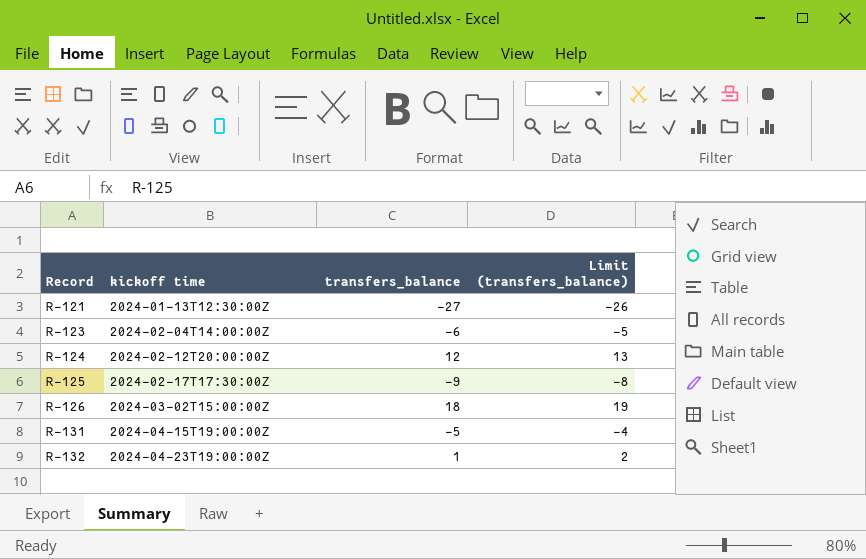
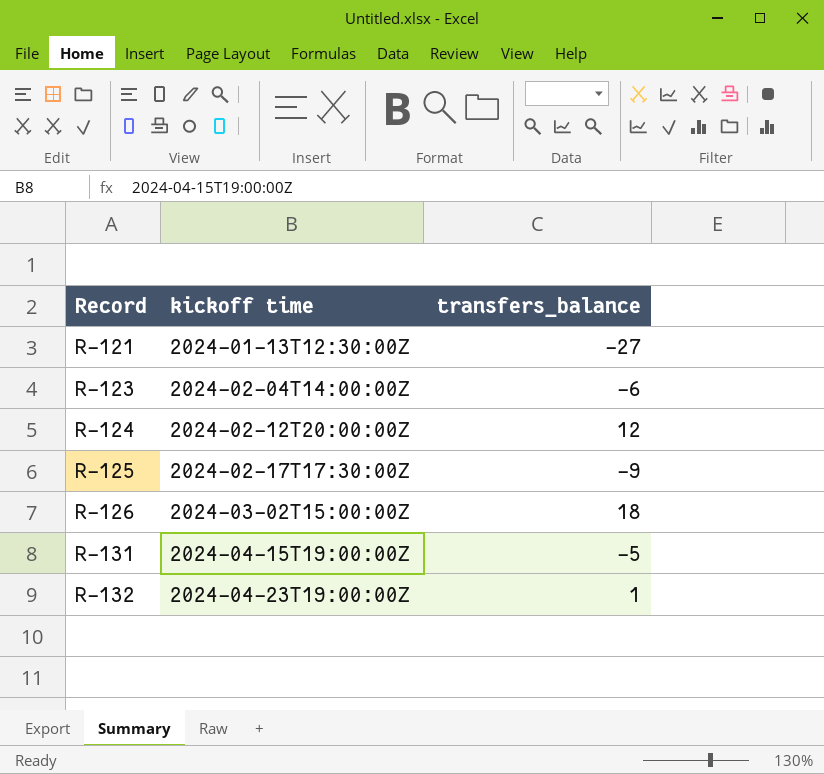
column Limit (transfers_balance) | formula: [transfers_balance] + 1 -> none

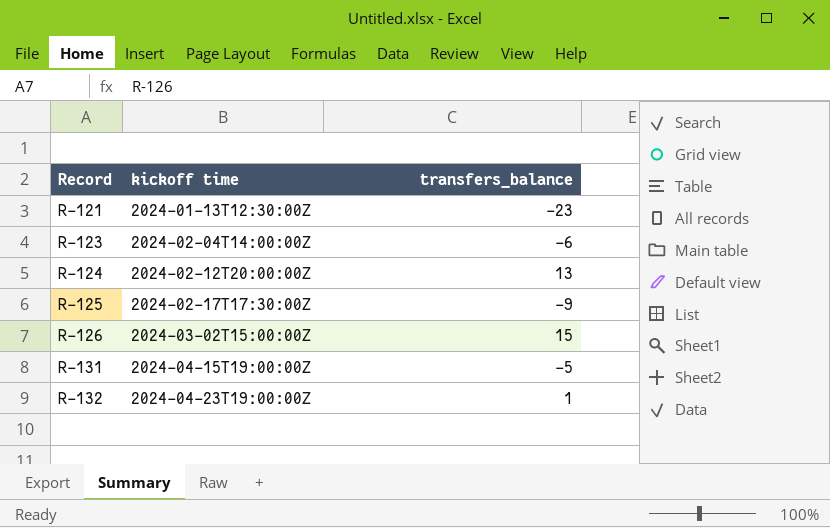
R-121 | transfers_balance: -27 -> -23
R-124 | transfers_balance: 12 -> 13
R-126 | transfers_balance: 18 -> 15

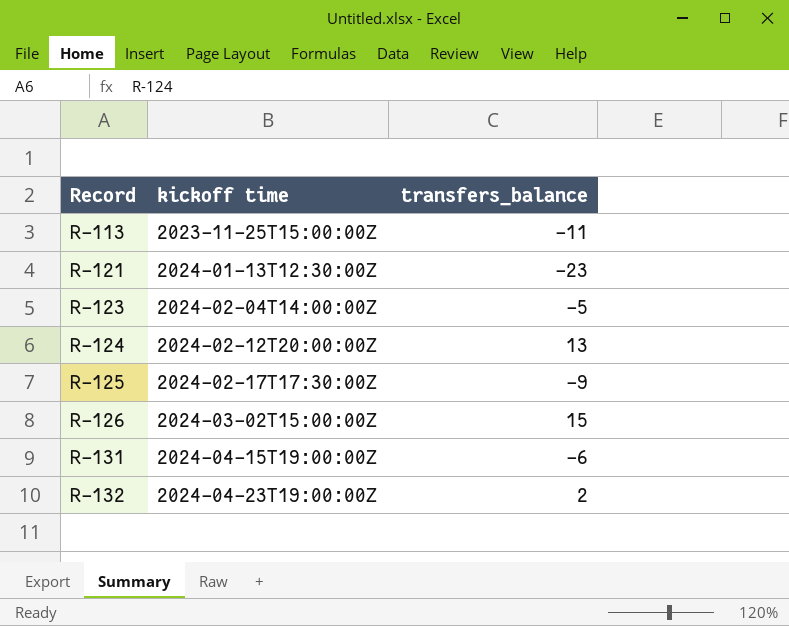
row R-113: none -> 2023-11-25T15:00:00Z | -11
R-123 | transfers_balance: -6 -> -5
R-131 | transfers_balance: -5 -> -6
R-132 | transfers_balance: 1 -> 2

